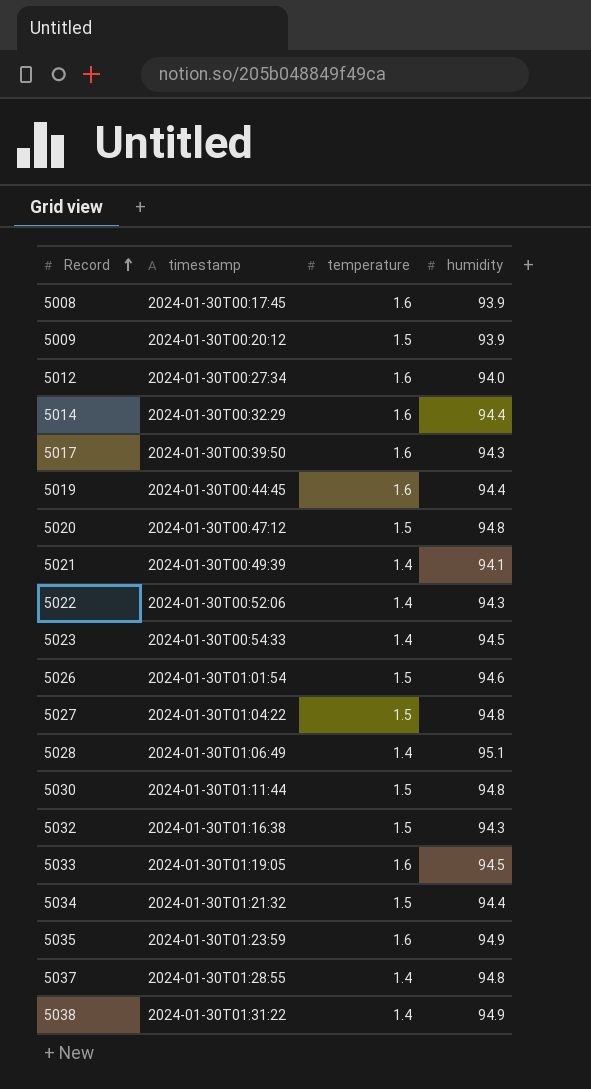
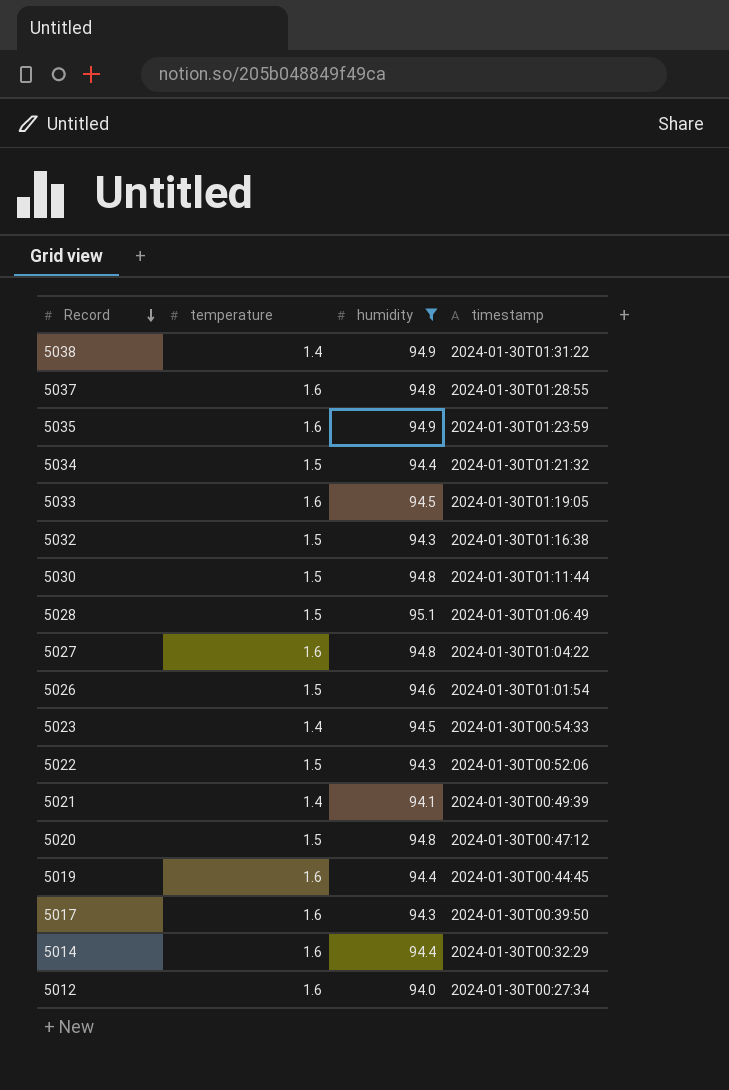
filter: none -> humidity != 93.9
row order: Record ascending -> Record descending
column timestamp | position: 2 -> 4
5037 | temperature: 1.4 -> 1.6
5028 | temperature: 1.4 -> 1.5
5027 | temperature: 1.5 -> 1.6
5022 | temperature: 1.4 -> 1.5

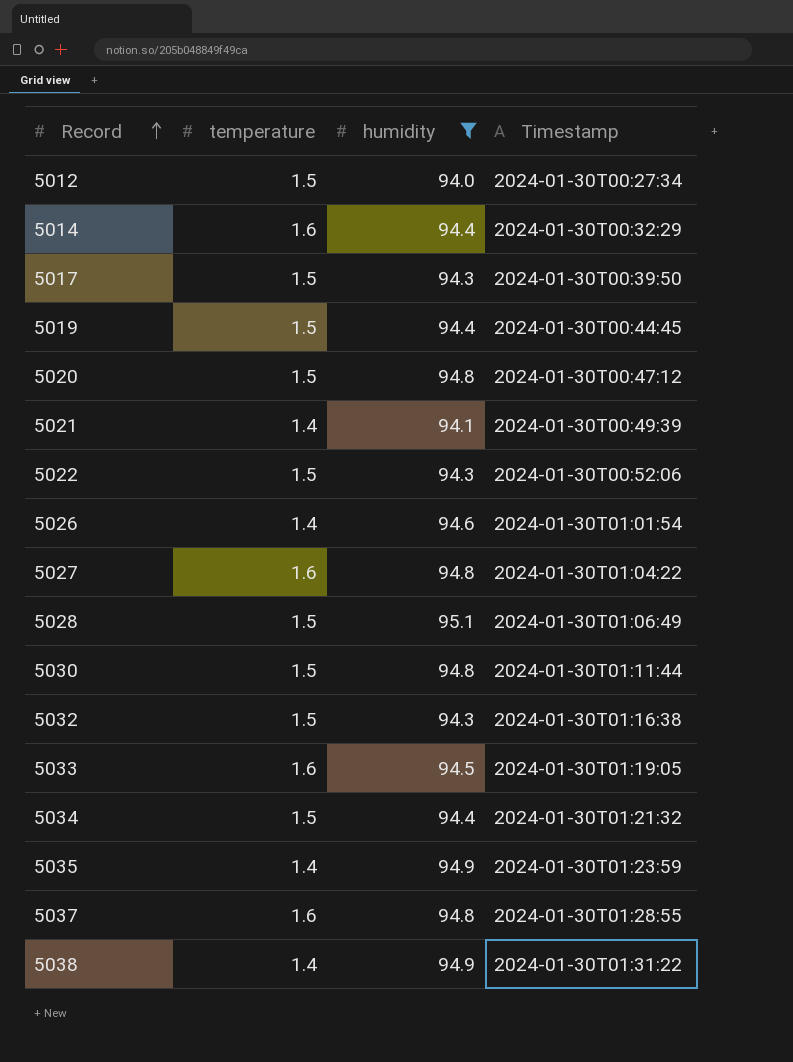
row order: Record descending -> Record ascending
column name: timestamp -> Timestamp
row 5023: 1.4 | 94.5 | 2024-01-30T00:54:33 -> none
5012 | temperature: 1.6 -> 1.5
5017 | temperature: 1.6 -> 1.5
5019 | temperature: 1.6 -> 1.5
5026 | temperature: 1.5 -> 1.4
5035 | temperature: 1.6 -> 1.4

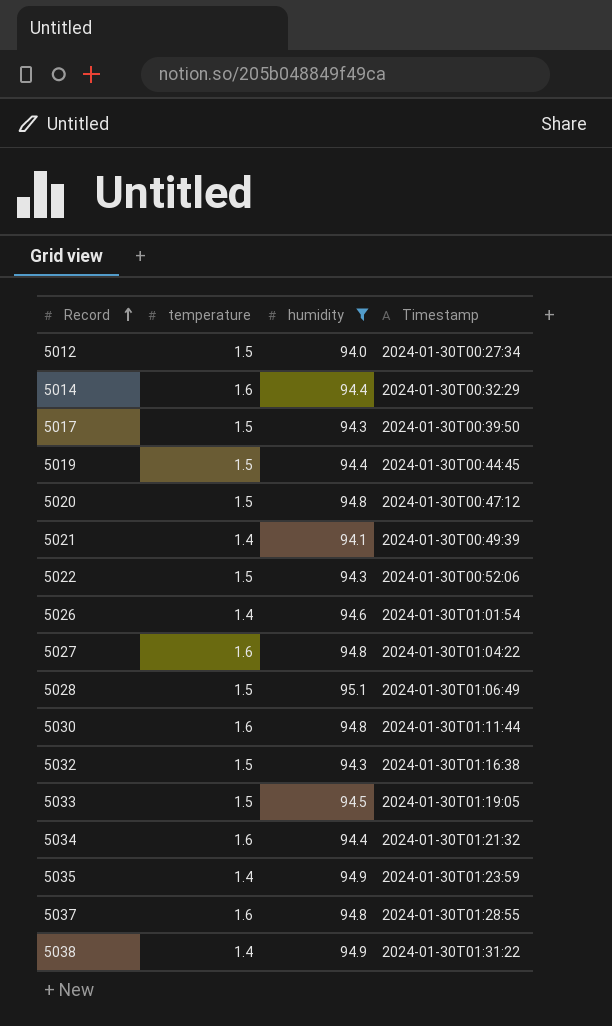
5030 | temperature: 1.5 -> 1.6
5033 | temperature: 1.6 -> 1.5
5034 | temperature: 1.5 -> 1.6

